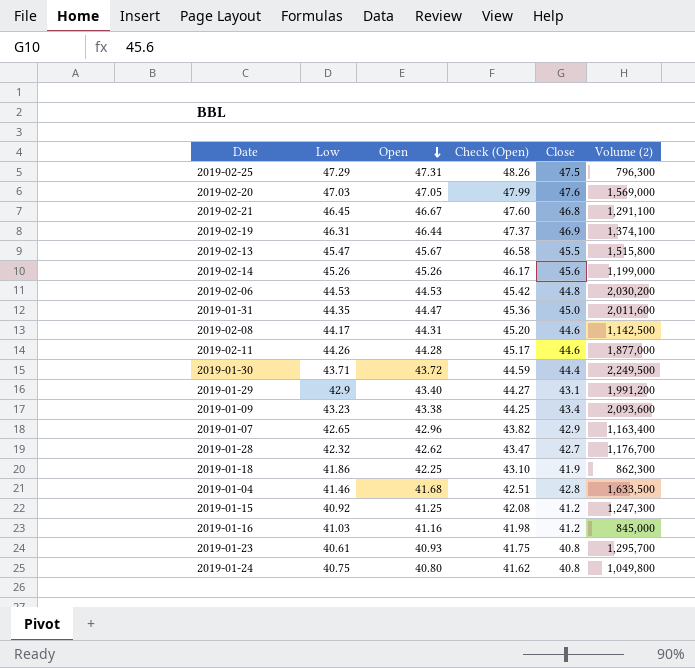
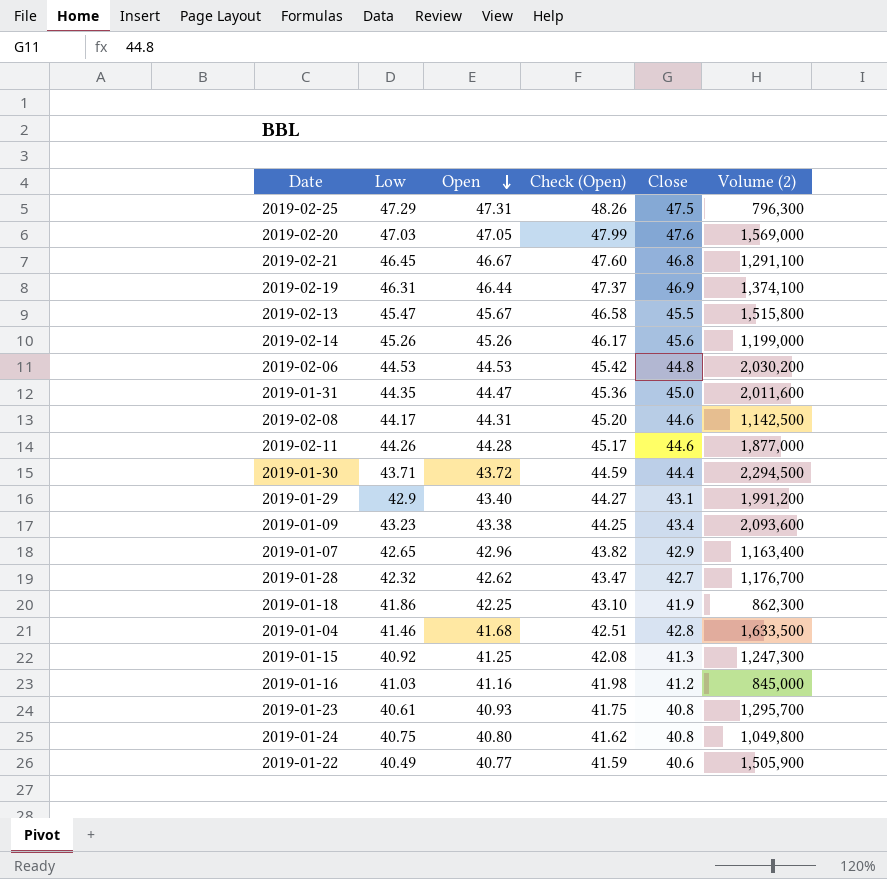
2019-01-30 | Volume (2): 2,249,500 -> 2,294,500
2019-01-15 | Close: 41.2 -> 41.3
row 2019-01-22: none -> 40.49 | 40.77 | 41.59 | 40.6 | 1,505,900

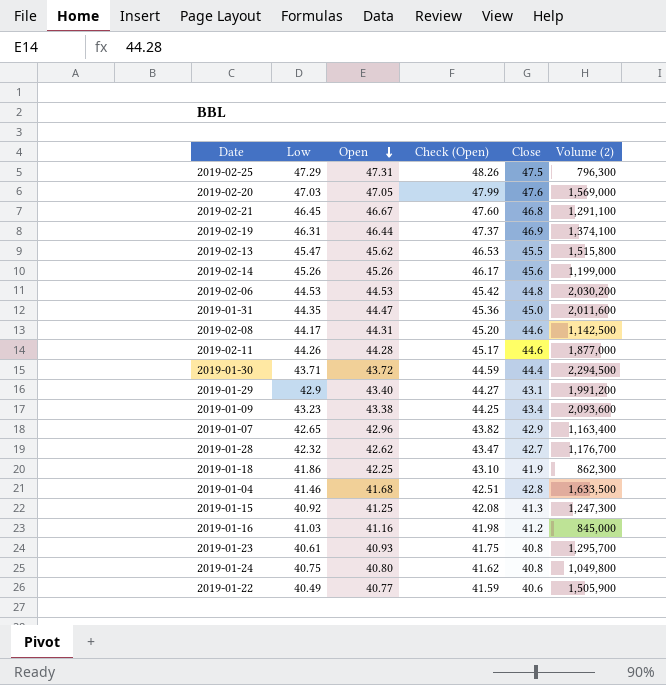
2019-02-13 | Open: 45.67 -> 45.62
2019-02-13 | Check (Open): 46.58 -> 46.53

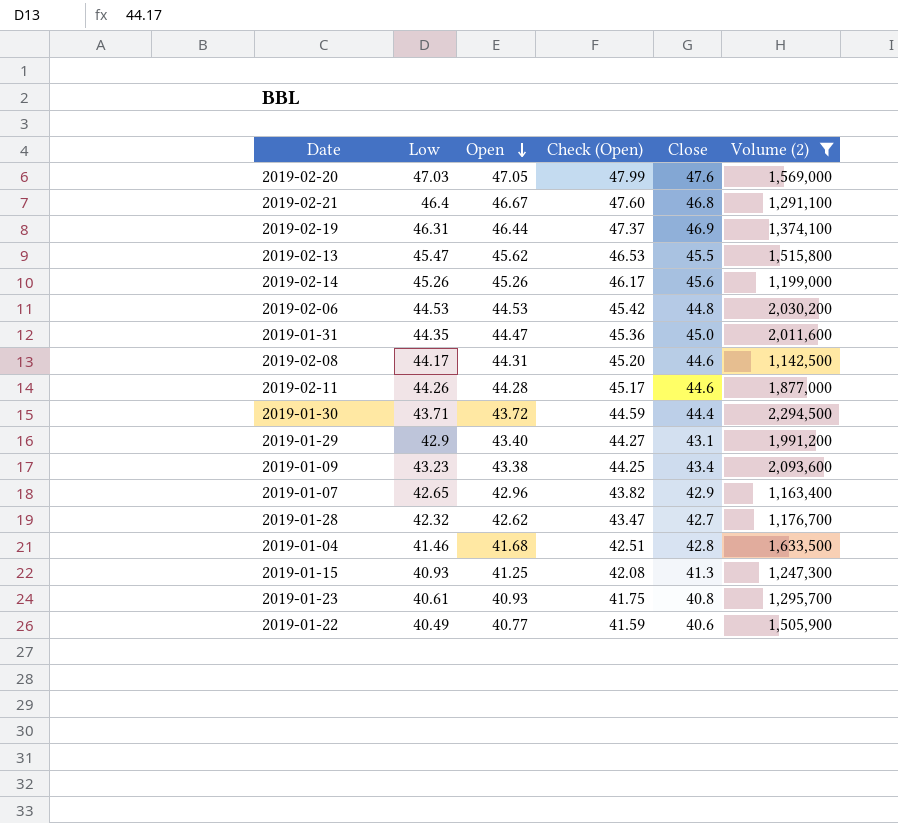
filter: none -> Volume (2) >= 1,142,500
2019-02-21 | Low: 46.45 -> 46.4
2019-01-15 | Low: 40.92 -> 40.93

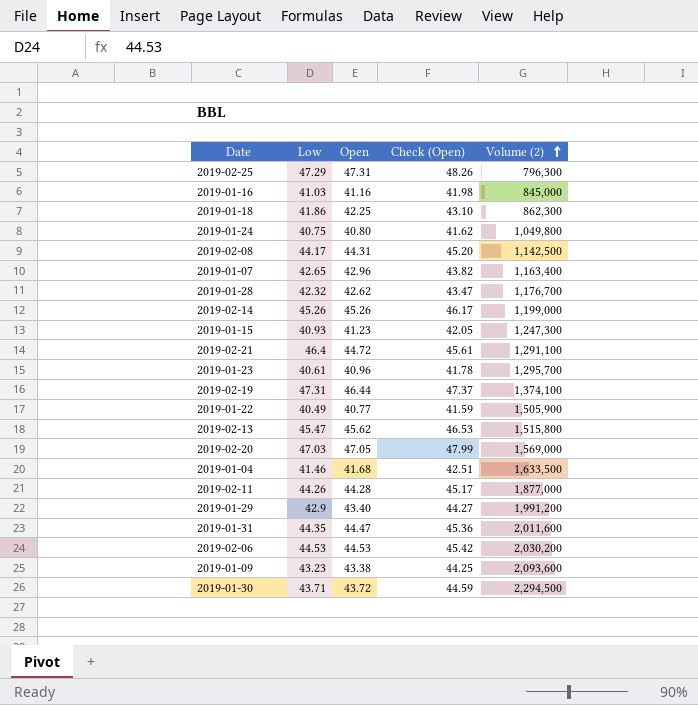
filter: Volume (2) >= 1,142,500 -> none
row order: Open descending -> Volume (2) ascending
column Close | position: 5 -> none
2019-01-15 | Open: 41.25 -> 41.23
2019-01-15 | Check (Open): 42.08 -> 42.05
2019-02-21 | Open: 46.67 -> 44.72
2019-02-21 | Check (Open): 47.60 -> 45.61
2019-01-23 | Open: 40.93 -> 40.96
2019-01-23 | Check (Open): 41.75 -> 41.78
2019-02-19 | Low: 46.31 -> 47.31

